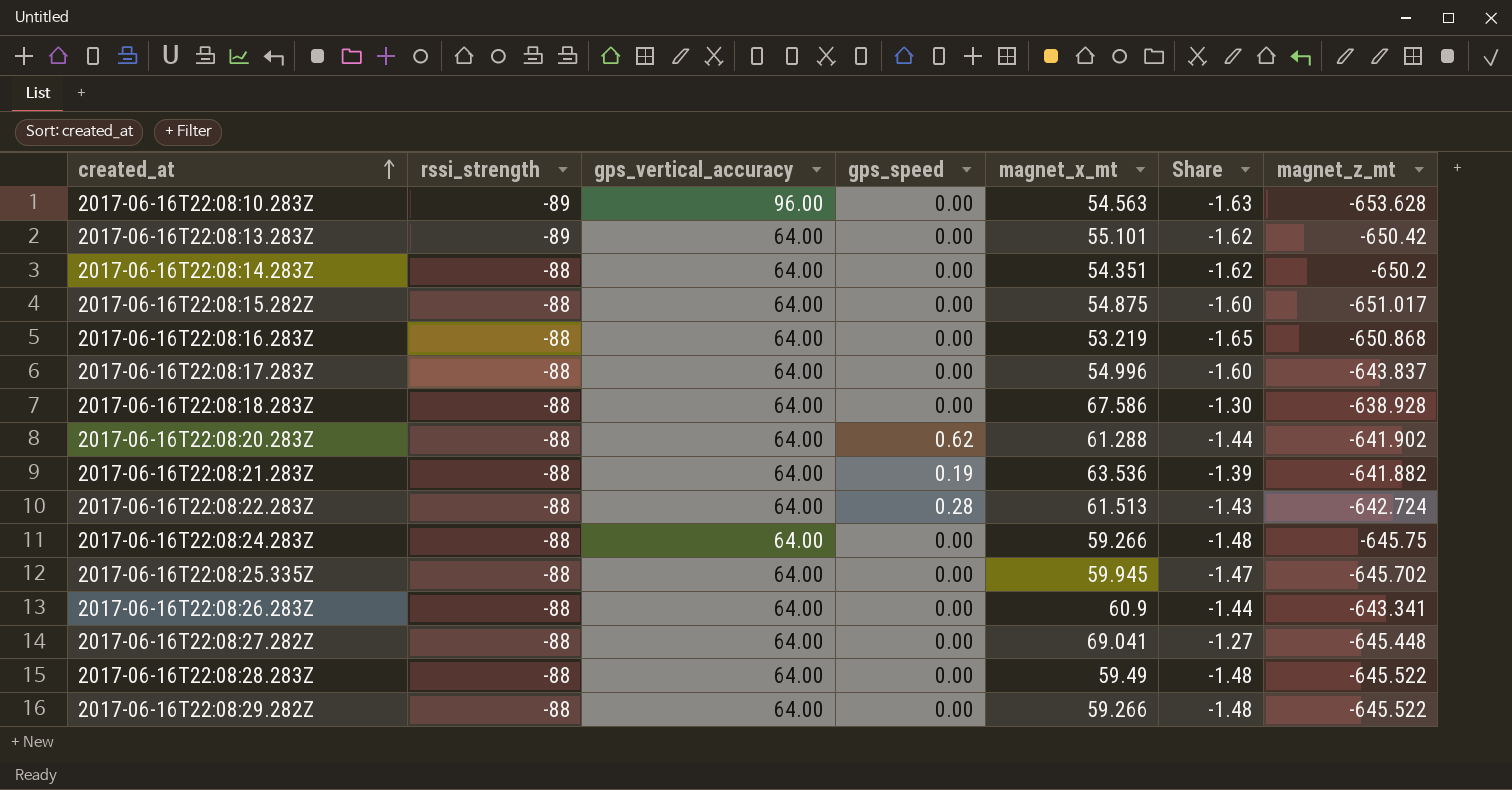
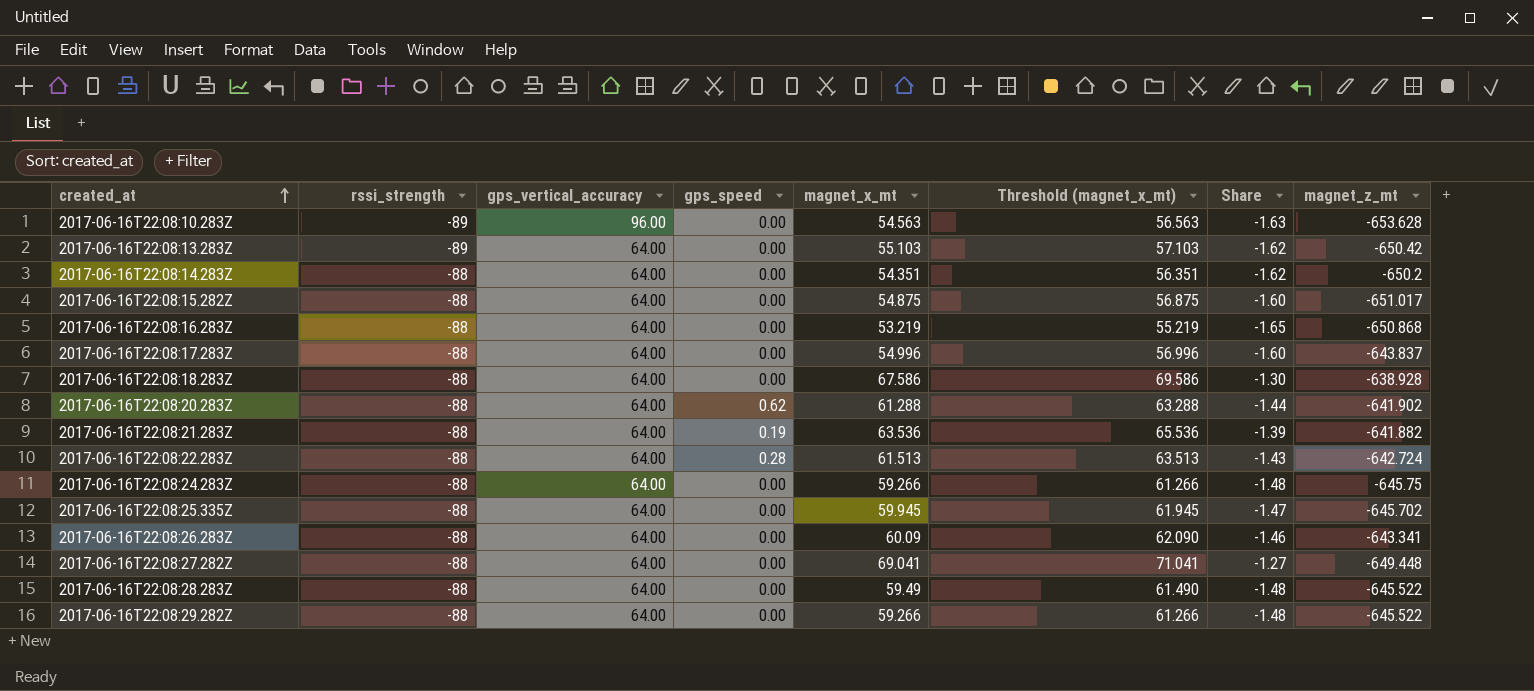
column Threshold (magnet_x_mt) | formula: none -> [magnet_x_mt] + 2
2017-06-16T22:08:13.283Z | magnet_x_mt: 55.101 -> 55.103
2017-06-16T22:08:26.283Z | magnet_x_mt: 60.9 -> 60.09
2017-06-16T22:08:26.283Z | Share: -1.44 -> -1.46
2017-06-16T22:08:27.282Z | magnet_z_mt: -645.448 -> -649.448

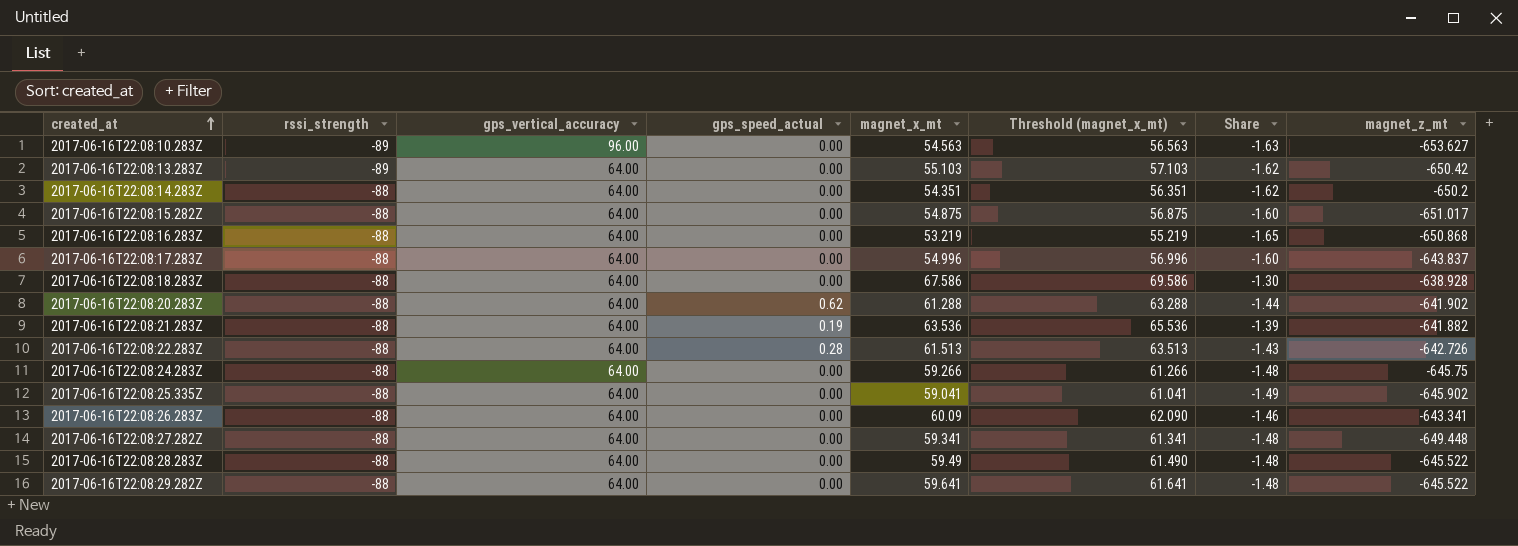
column name: gps_speed -> gps_speed_actual
2017-06-16T22:08:10.283Z | magnet_z_mt: -653.628 -> -653.627
2017-06-16T22:08:22.283Z | magnet_z_mt: -642.724 -> -642.726
2017-06-16T22:08:25.335Z | magnet_x_mt: 59.945 -> 59.041
2017-06-16T22:08:25.335Z | Threshold (magnet_x_mt): 61.945 -> 61.041
2017-06-16T22:08:25.335Z | Share: -1.47 -> -1.49
2017-06-16T22:08:25.335Z | magnet_z_mt: -645.702 -> -645.902
2017-06-16T22:08:27.282Z | magnet_x_mt: 69.041 -> 59.341
2017-06-16T22:08:27.282Z | Threshold (magnet_x_mt): 71.041 -> 61.341
2017-06-16T22:08:27.282Z | Share: -1.27 -> -1.48
2017-06-16T22:08:29.282Z | magnet_x_mt: 59.266 -> 59.641
2017-06-16T22:08:29.282Z | Threshold (magnet_x_mt): 61.266 -> 61.641

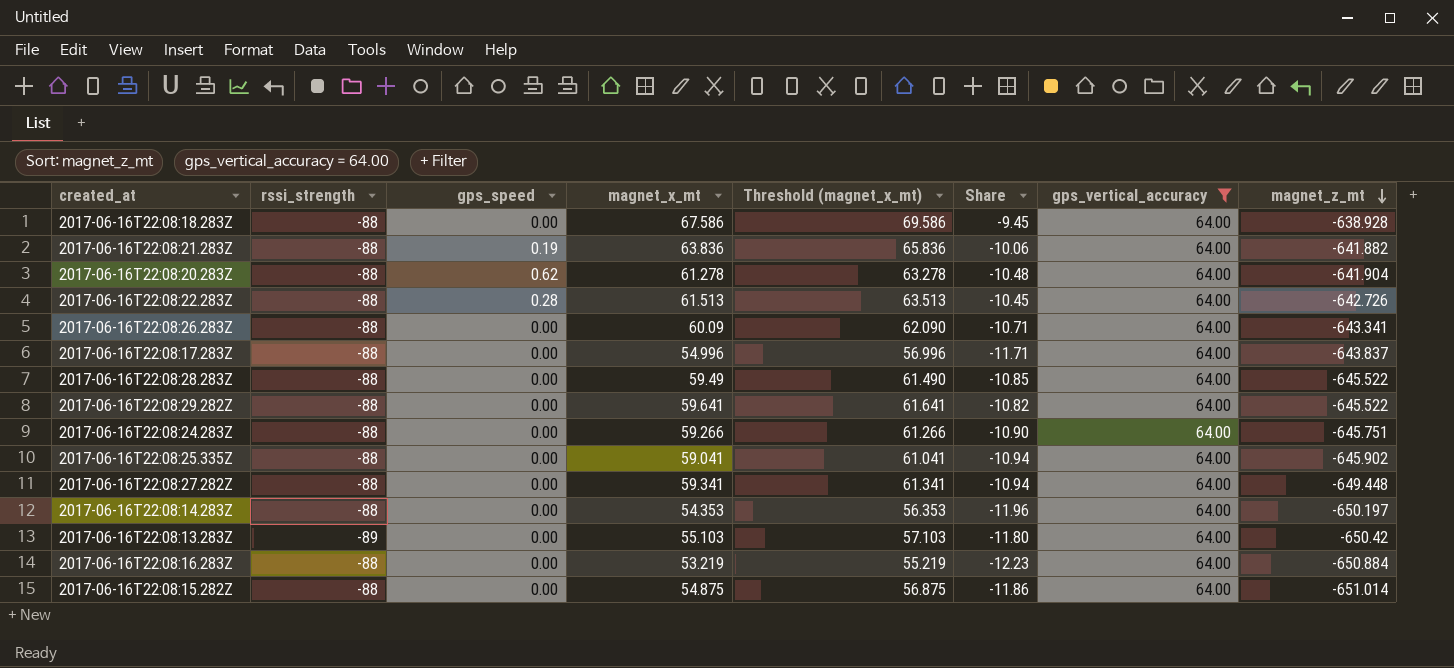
filter: none -> gps_vertical_accuracy = 64.00
row order: created_at ascending -> magnet_z_mt descending
column name: gps_speed_actual -> gps_speed
column Share | formula: [rssi_strength] / [magnet_x_mt] -> [magnet_z_mt] / [magnet_x_mt]
column gps_vertical_accuracy | position: 3 -> 7
2017-06-16T22:08:21.283Z | magnet_x_mt: 63.536 -> 63.836
2017-06-16T22:08:21.283Z | Threshold (magnet_x_mt): 65.536 -> 65.836
2017-06-16T22:08:20.283Z | magnet_x_mt: 61.288 -> 61.278
2017-06-16T22:08:20.283Z | Threshold (magnet_x_mt): 63.288 -> 63.278
2017-06-16T22:08:20.283Z | magnet_z_mt: -641.902 -> -641.904
2017-06-16T22:08:24.283Z | magnet_z_mt: -645.75 -> -645.751
2017-06-16T22:08:14.283Z | magnet_x_mt: 54.351 -> 54.353
2017-06-16T22:08:14.283Z | Threshold (magnet_x_mt): 56.351 -> 56.353
2017-06-16T22:08:14.283Z | magnet_z_mt: -650.2 -> -650.197
2017-06-16T22:08:16.283Z | magnet_z_mt: -650.868 -> -650.884
2017-06-16T22:08:15.282Z | magnet_z_mt: -651.017 -> -651.014

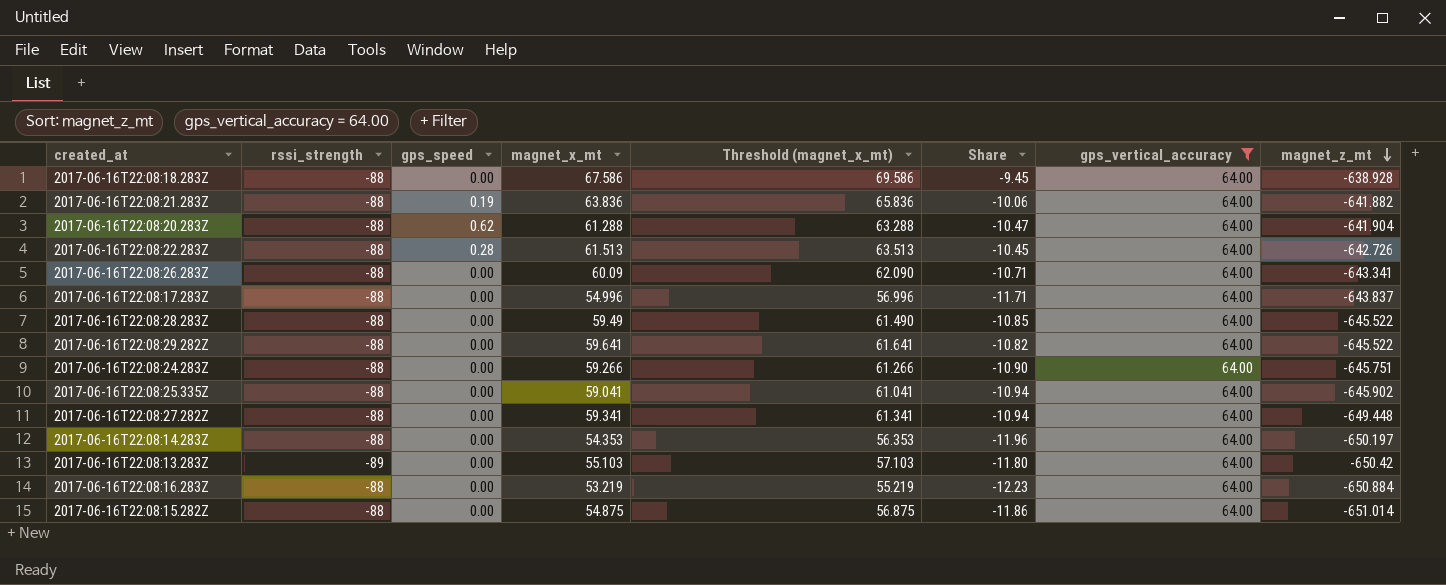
2017-06-16T22:08:20.283Z | magnet_x_mt: 61.278 -> 61.288
2017-06-16T22:08:20.283Z | Threshold (magnet_x_mt): 63.278 -> 63.288
2017-06-16T22:08:20.283Z | Share: -10.48 -> -10.47

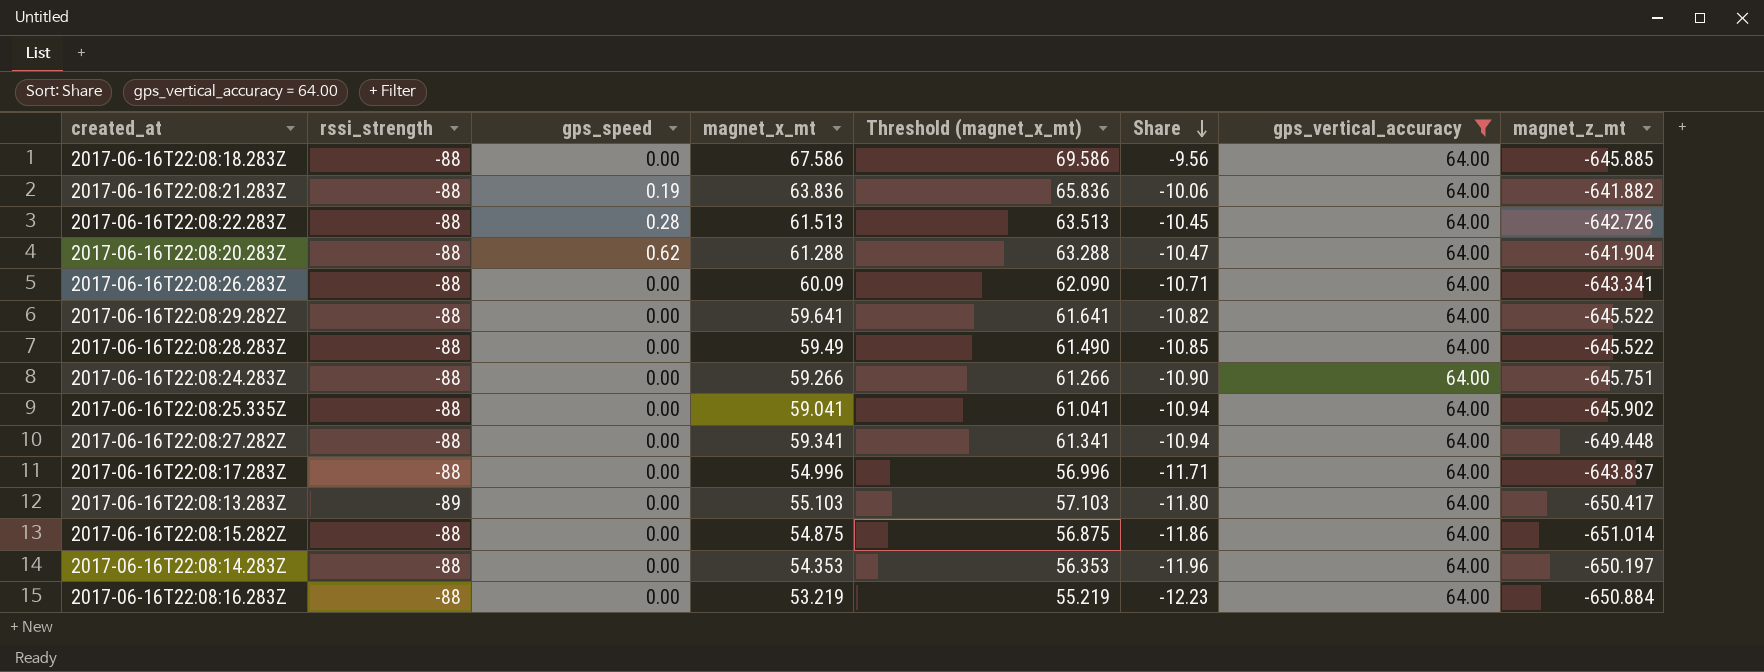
row order: magnet_z_mt descending -> Share descending
2017-06-16T22:08:18.283Z | Share: -9.45 -> -9.56
2017-06-16T22:08:18.283Z | magnet_z_mt: -638.928 -> -645.885
2017-06-16T22:08:13.283Z | magnet_z_mt: -650.42 -> -650.417

